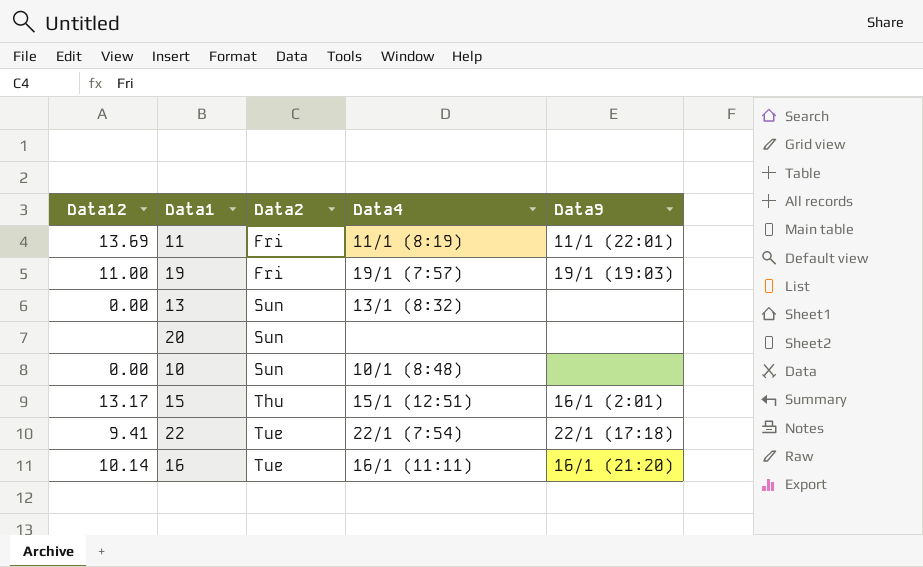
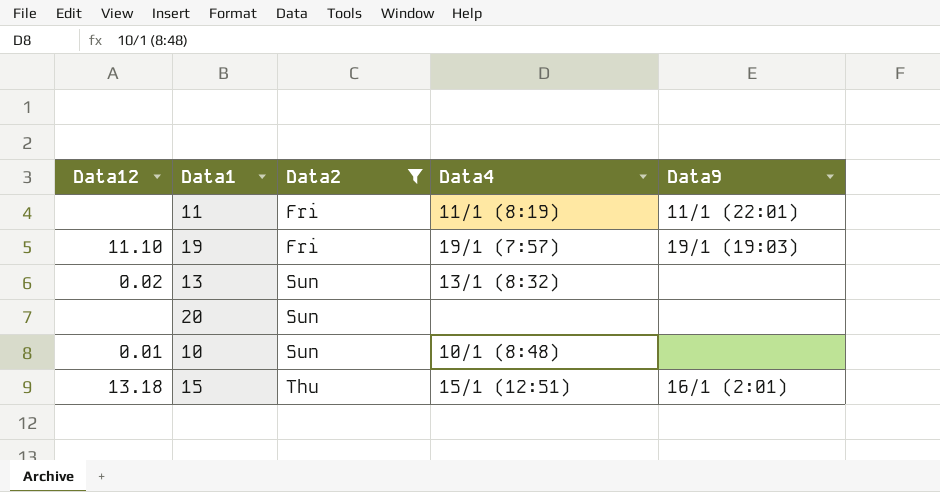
filter: none -> Data2 != Tue
11 | Data12: 13.69 -> none
19 | Data12: 11.00 -> 11.10
13 | Data12: 0.00 -> 0.02
10 | Data12: 0.00 -> 0.01
15 | Data12: 13.17 -> 13.18

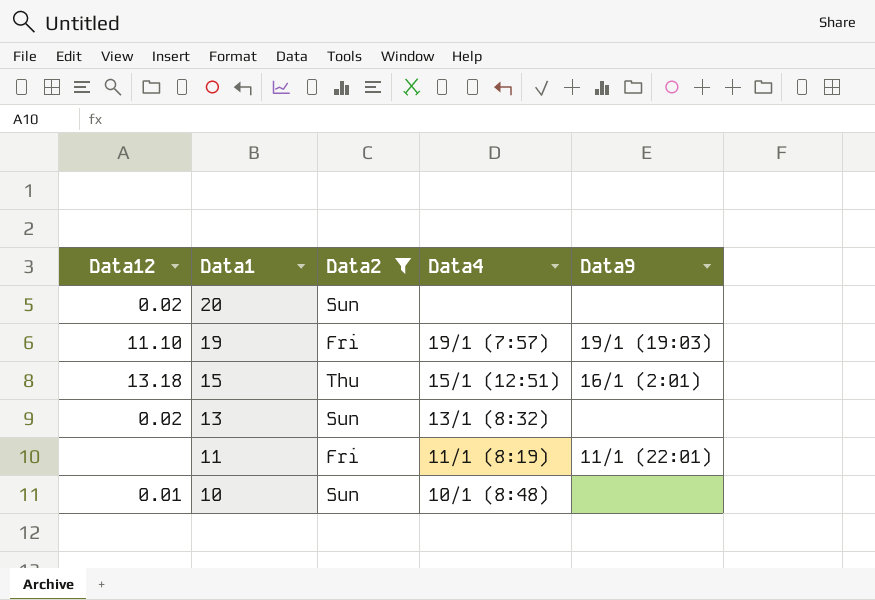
row order: Data2 ascending -> Data1 descending
20 | Data12: none -> 0.02

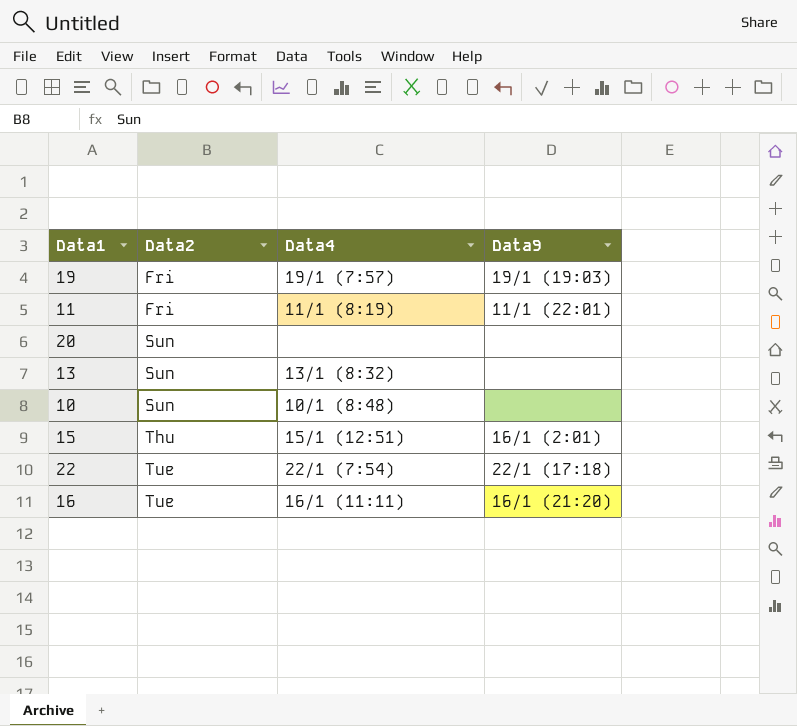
filter: Data2 != Tue -> none
row order: Data1 descending -> Data2 ascending
column Data12 | position: 1 -> none

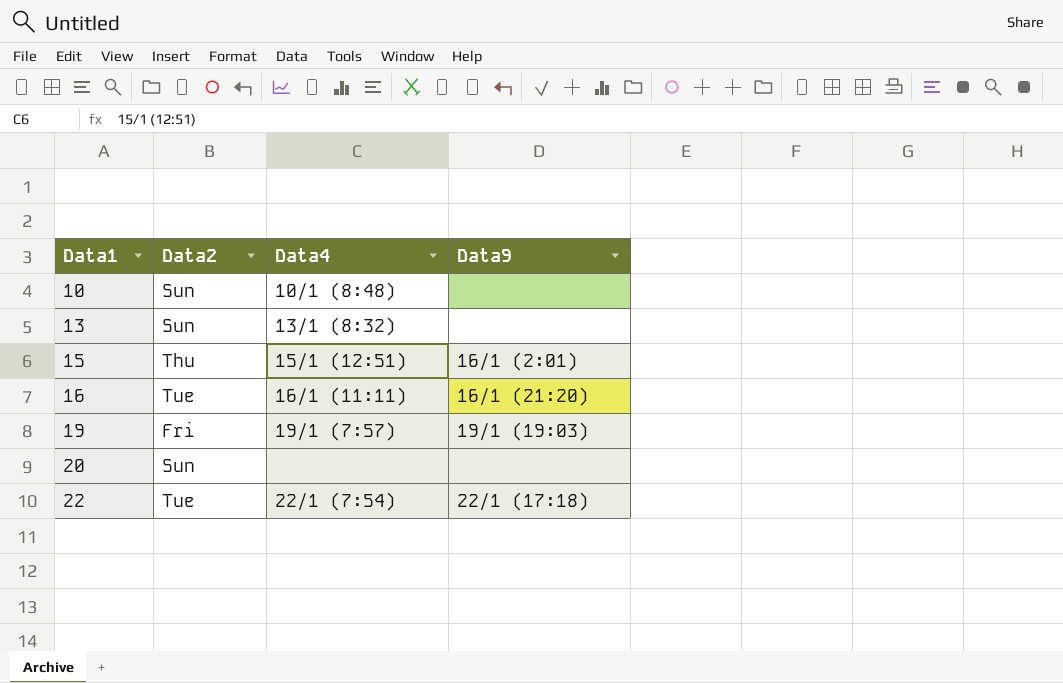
row order: Data2 ascending -> Data1 ascending
row 11: Fri | 11/1 (8:19) | 11/1 (22:01) -> none

